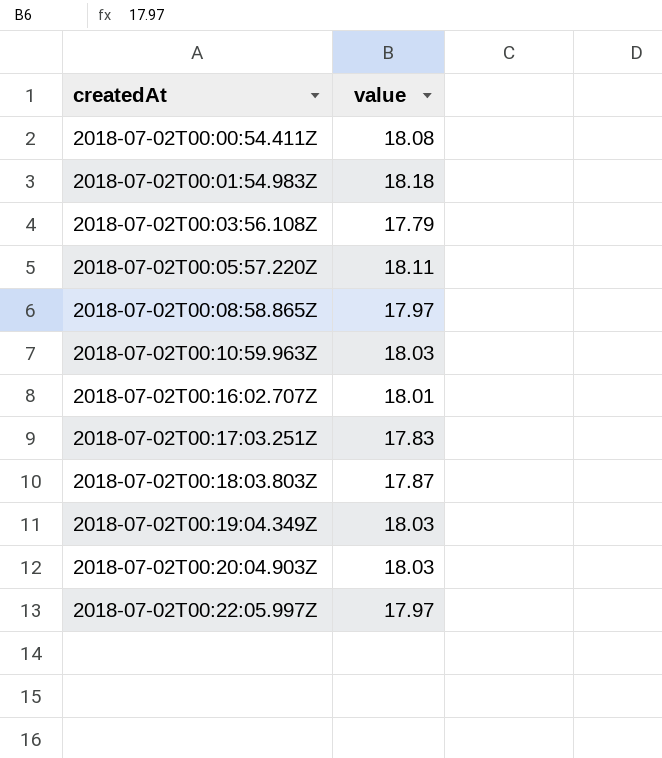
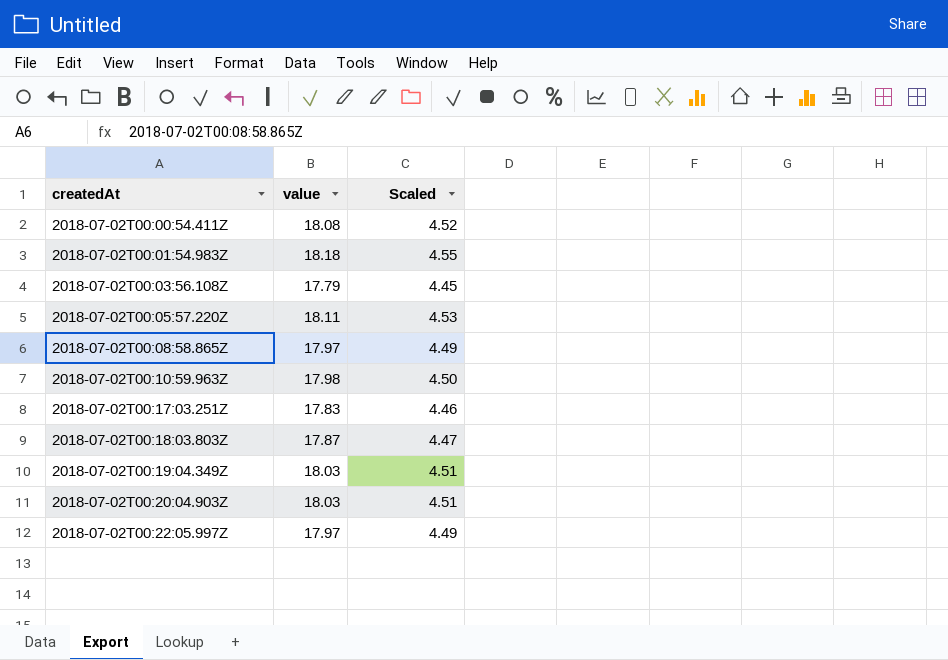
column Scaled | formula: none -> [value] * 0.25
row 2018-07-02T00:16:02.707Z: 18.01 -> none
2018-07-02T00:10:59.963Z | value: 18.03 -> 17.98

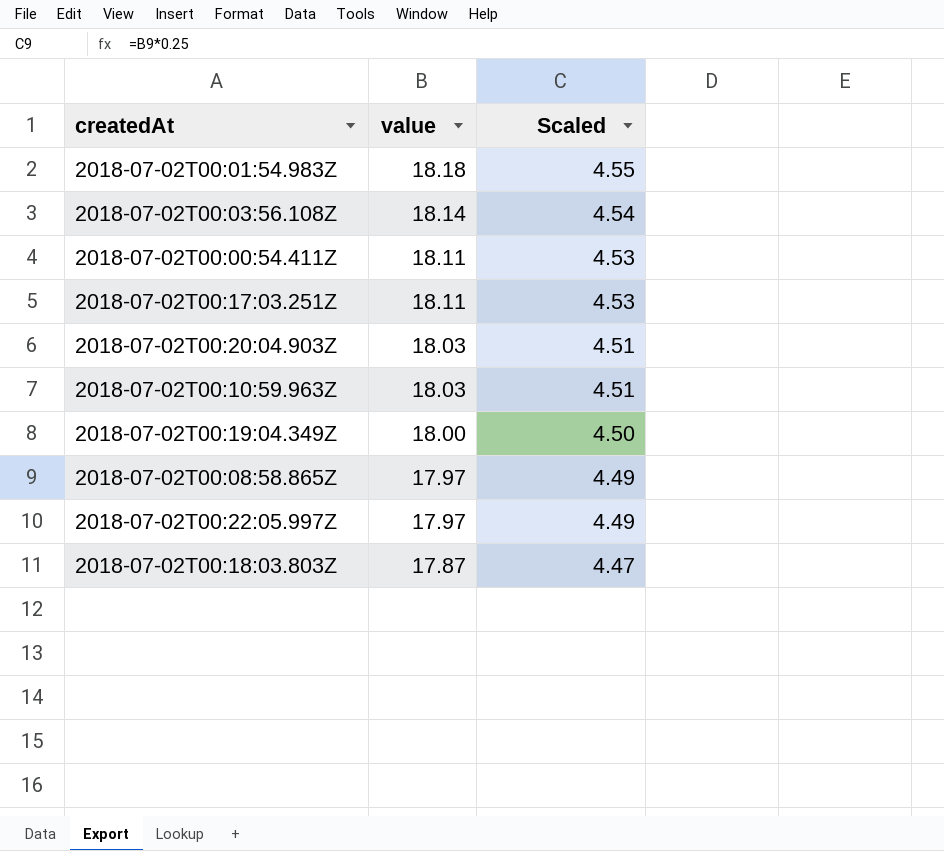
row order: createdAt ascending -> value descending
row 2018-07-02T00:05:57.220Z: 18.11 | 4.53 -> none
2018-07-02T00:03:56.108Z | value: 17.79 -> 18.14
2018-07-02T00:03:56.108Z | Scaled: 4.45 -> 4.54
2018-07-02T00:00:54.411Z | value: 18.08 -> 18.11
2018-07-02T00:00:54.411Z | Scaled: 4.52 -> 4.53
2018-07-02T00:17:03.251Z | value: 17.83 -> 18.11
2018-07-02T00:17:03.251Z | Scaled: 4.46 -> 4.53
2018-07-02T00:10:59.963Z | value: 17.98 -> 18.03
2018-07-02T00:10:59.963Z | Scaled: 4.50 -> 4.51
2018-07-02T00:19:04.349Z | value: 18.03 -> 18.00
2018-07-02T00:19:04.349Z | Scaled: 4.51 -> 4.50

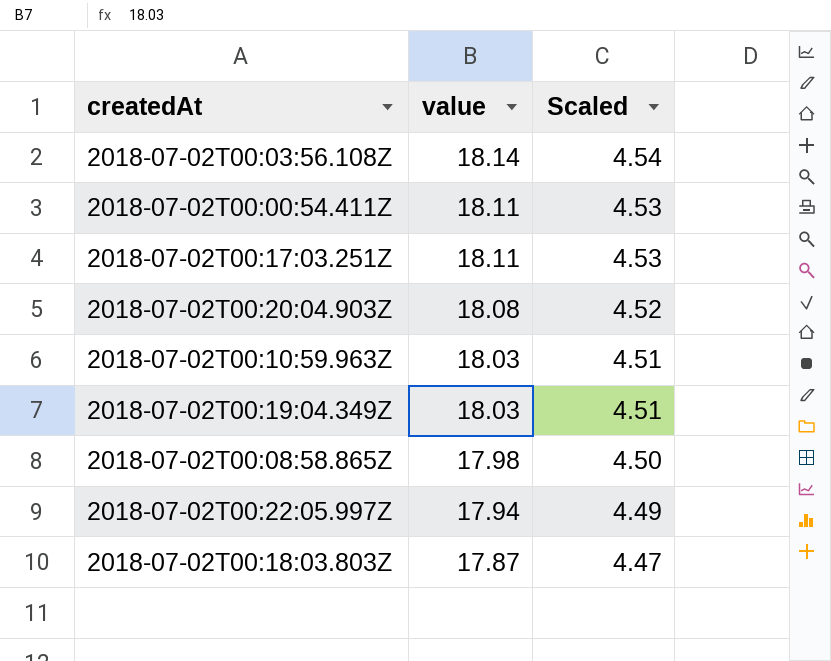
row 2018-07-02T00:01:54.983Z: 18.18 | 4.55 -> none
2018-07-02T00:20:04.903Z | value: 18.03 -> 18.08
2018-07-02T00:20:04.903Z | Scaled: 4.51 -> 4.52
2018-07-02T00:19:04.349Z | value: 18.00 -> 18.03
2018-07-02T00:19:04.349Z | Scaled: 4.50 -> 4.51
2018-07-02T00:08:58.865Z | value: 17.97 -> 17.98
2018-07-02T00:08:58.865Z | Scaled: 4.49 -> 4.50
2018-07-02T00:22:05.997Z | value: 17.97 -> 17.94

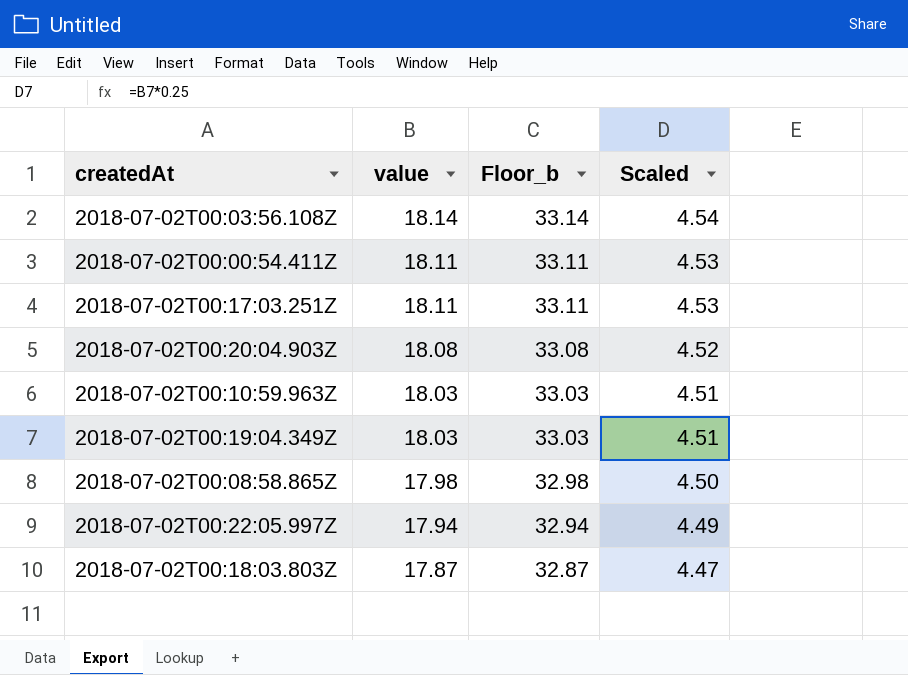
column Floor_b | formula: none -> [value] + 15

